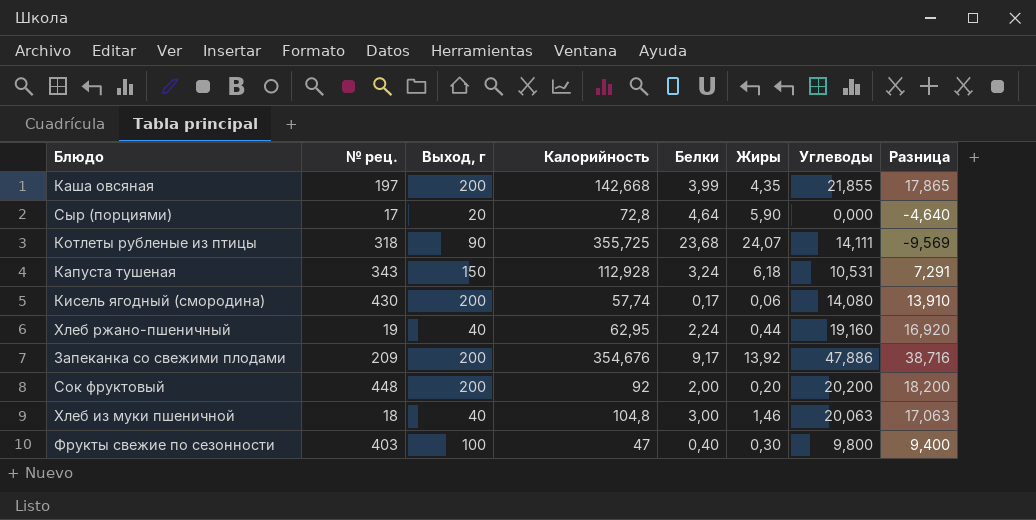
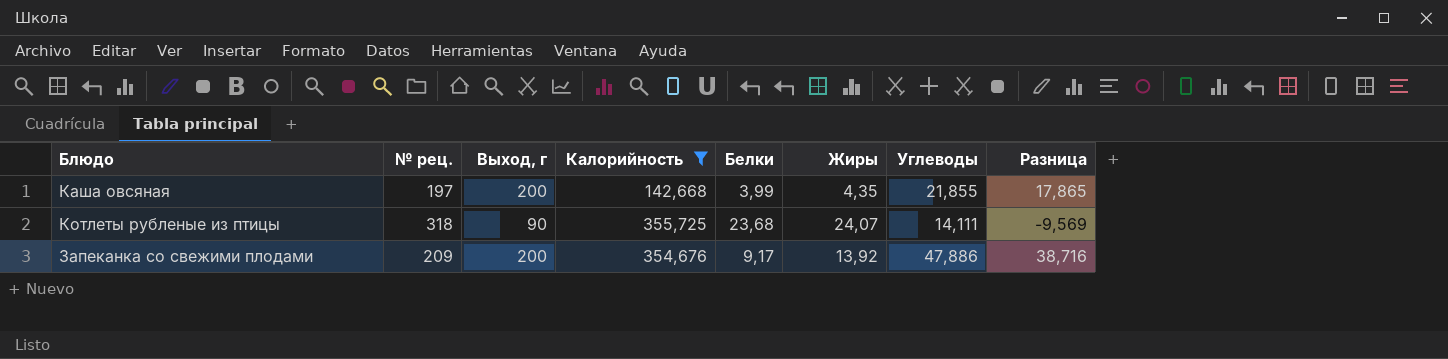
filter: none -> Калорийность >= 142,668

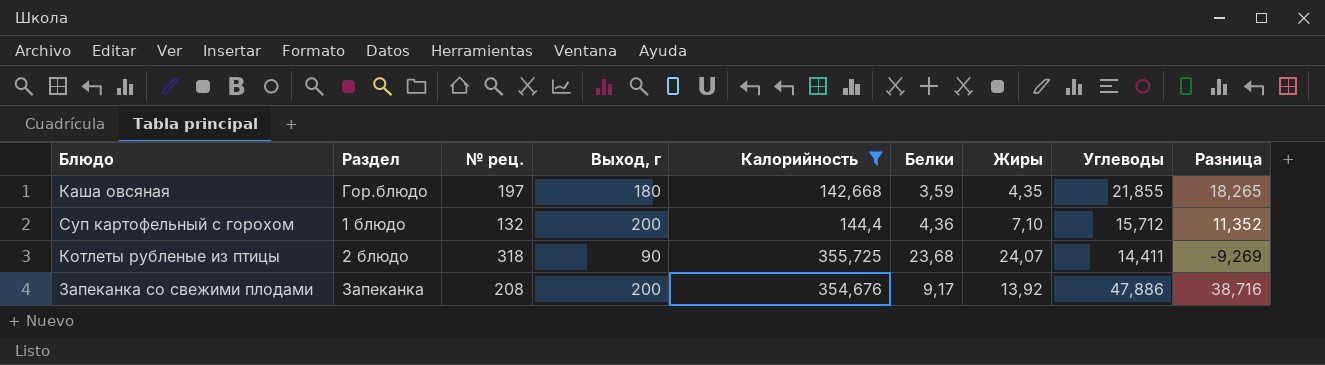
column Раздел | position: none -> 2
Каша овсяная | Выход, г: 200 -> 180
Каша овсяная | Белки: 3,99 -> 3,59
Каша овсяная | Разница: 17,865 -> 18,265
row Суп картофельный с горохом: none -> 1 блюдо | 132 | 200 | 144,4 | 4,36 | 7,10 | 15,712 | 11,352
Котлеты рубленые из птицы | Углеводы: 14,111 -> 14,411
Котлеты рубленые из птицы | Разница: -9,569 -> -9,269
Запеканка со свежими плодами | № рец.: 209 -> 208

